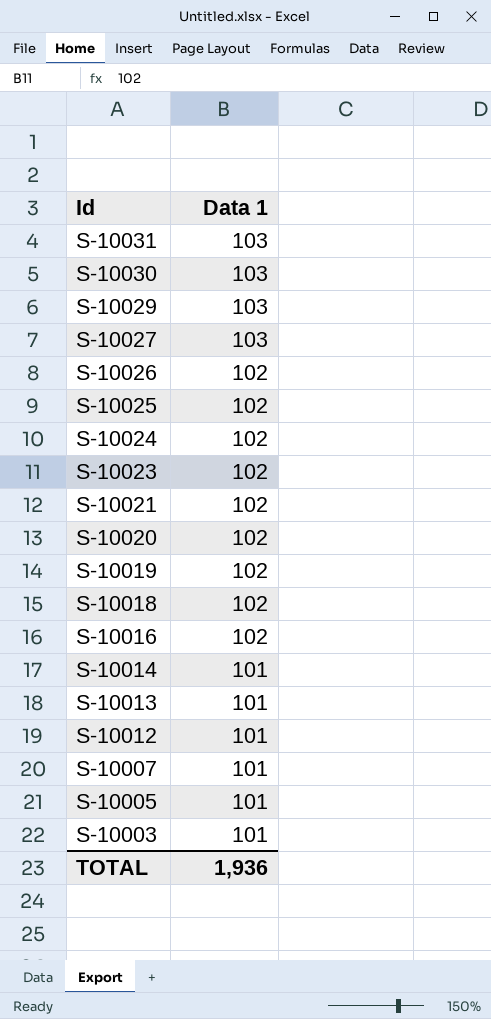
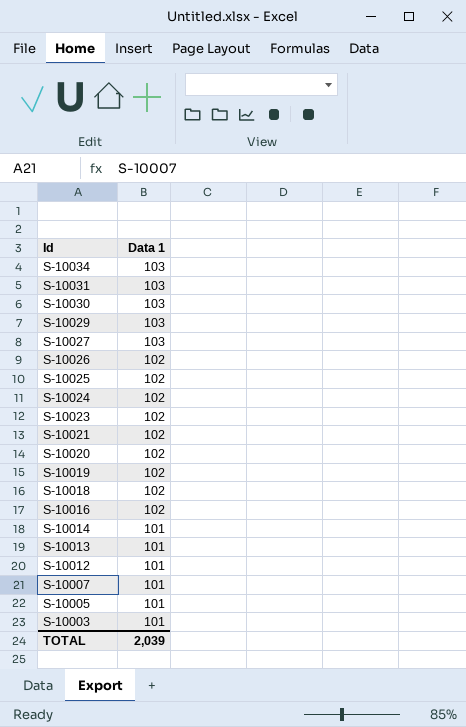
row S-10034: none -> 103
TOTAL | Data 1: 1,936 -> 2,039

